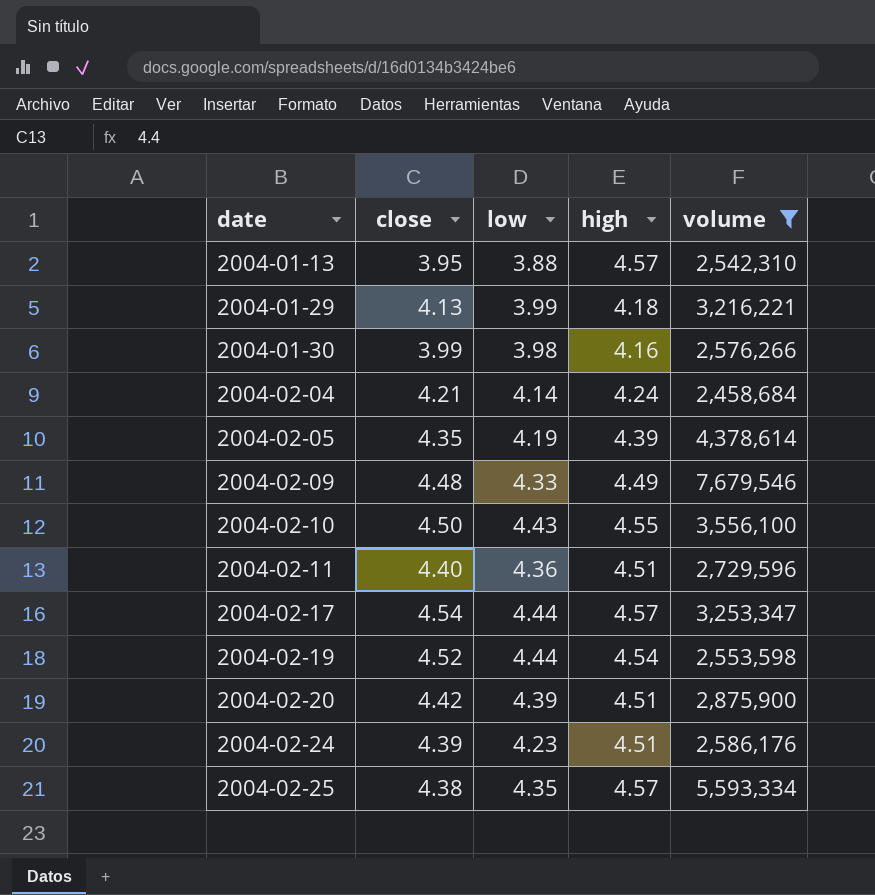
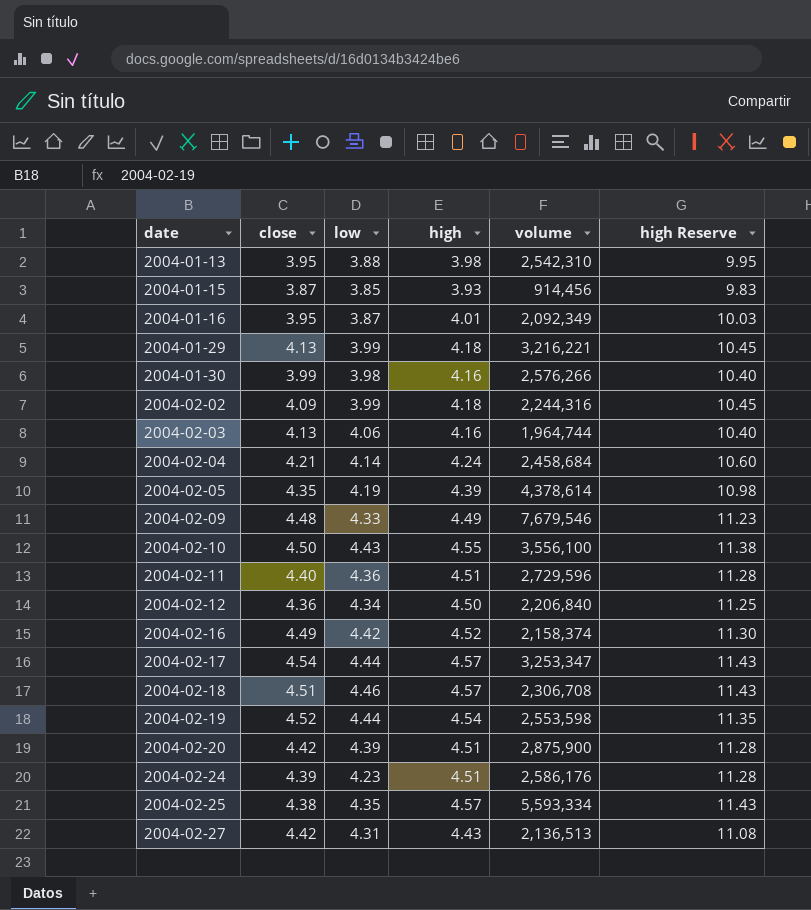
filter: volume >= 2,458,684 -> none
column high Reserve | formula: none -> [high] * 2.5
2004-01-13 | high: 4.57 -> 3.98

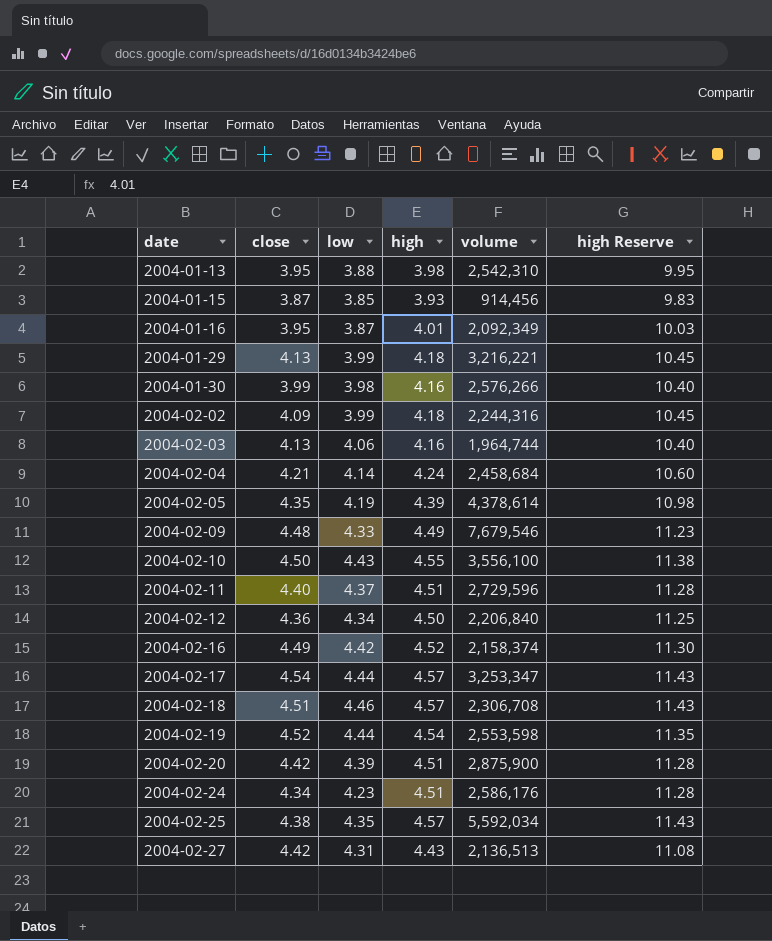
2004-02-11 | low: 4.36 -> 4.37
2004-02-24 | close: 4.39 -> 4.34
2004-02-25 | volume: 5,593,334 -> 5,592,034

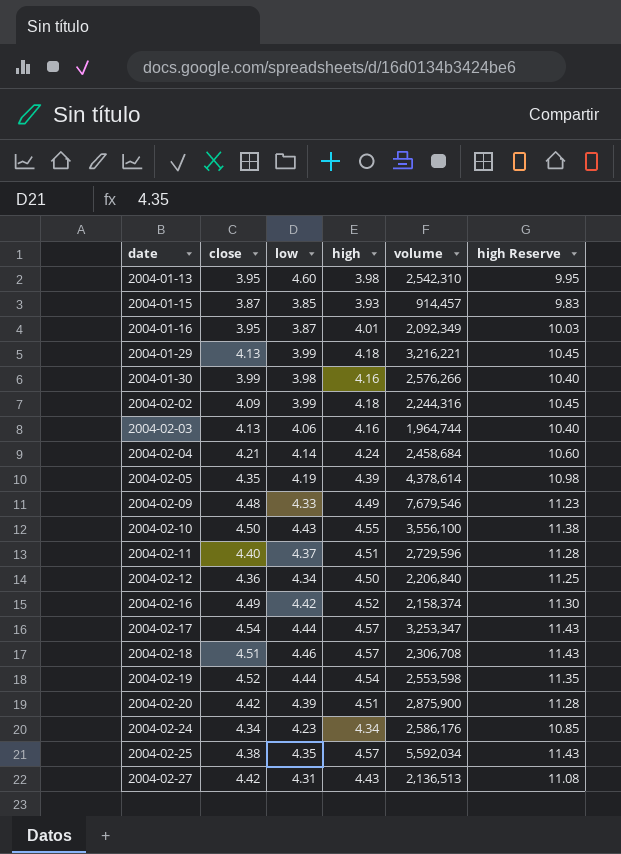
2004-01-13 | low: 3.88 -> 4.60
2004-01-15 | volume: 914,456 -> 914,457
2004-02-24 | high: 4.51 -> 4.34
2004-02-24 | high Reserve: 11.28 -> 10.85

